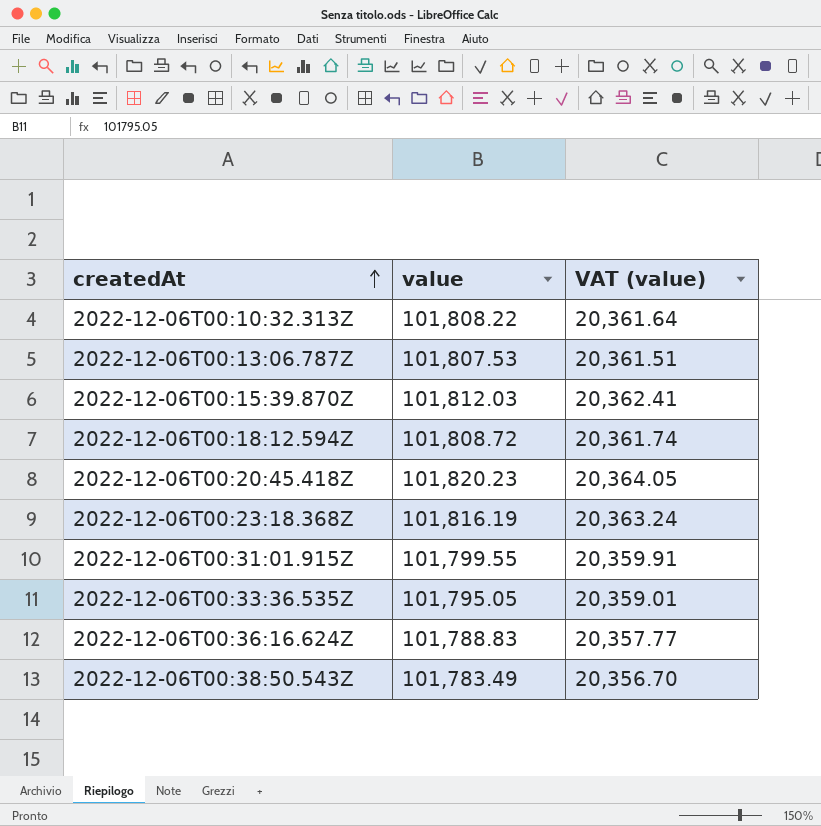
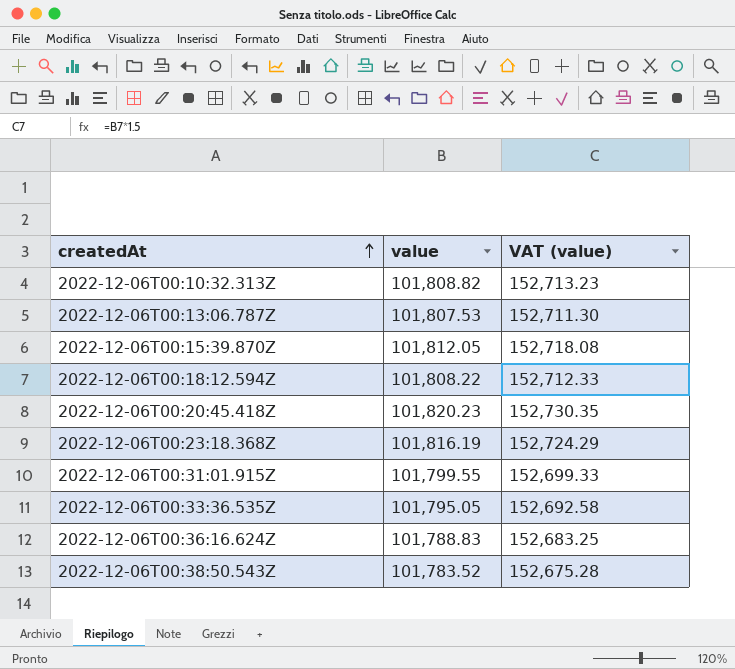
column VAT (value) | formula: [value] * 0.2 -> [value] * 1.5
2022-12-06T00:10:32.313Z | value: 101,808.22 -> 101,808.82
2022-12-06T00:15:39.870Z | value: 101,812.03 -> 101,812.05
2022-12-06T00:18:12.594Z | value: 101,808.72 -> 101,808.22
2022-12-06T00:38:50.543Z | value: 101,783.49 -> 101,783.52

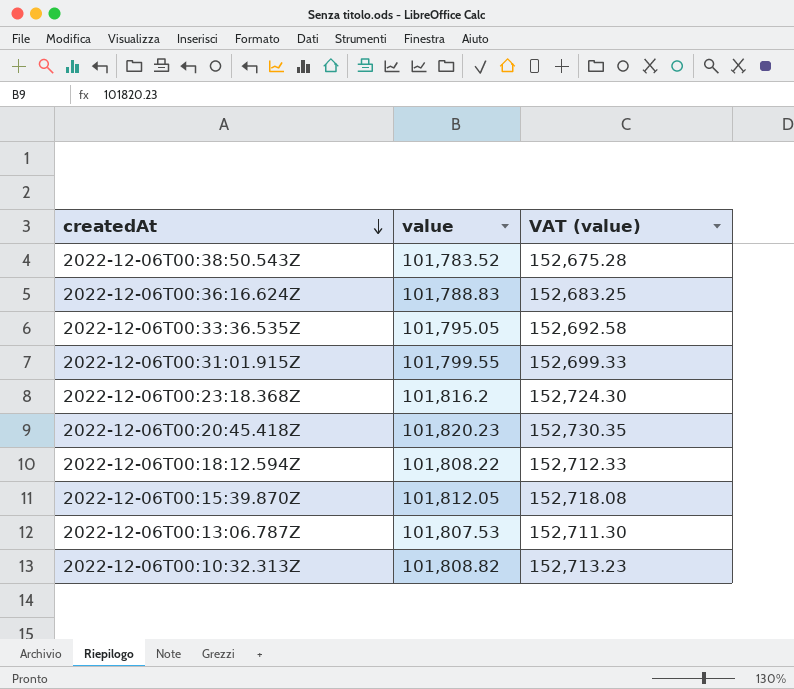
row order: createdAt ascending -> createdAt descending
2022-12-06T00:23:18.368Z | value: 101,816.19 -> 101,816.2
2022-12-06T00:23:18.368Z | VAT (value): 152,724.29 -> 152,724.30

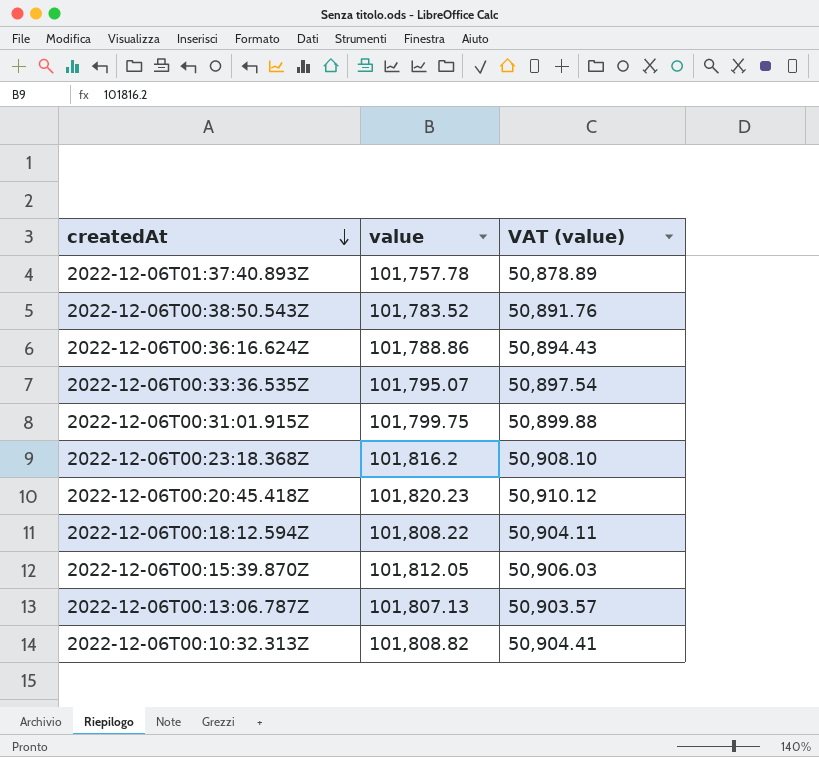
column VAT (value) | formula: [value] * 1.5 -> [value] * 0.5
row 2022-12-06T01:37:40.893Z: none -> 101,757.78 | 50,878.89
2022-12-06T00:36:16.624Z | value: 101,788.83 -> 101,788.86
2022-12-06T00:33:36.535Z | value: 101,795.05 -> 101,795.07
2022-12-06T00:31:01.915Z | value: 101,799.55 -> 101,799.75
2022-12-06T00:13:06.787Z | value: 101,807.53 -> 101,807.13

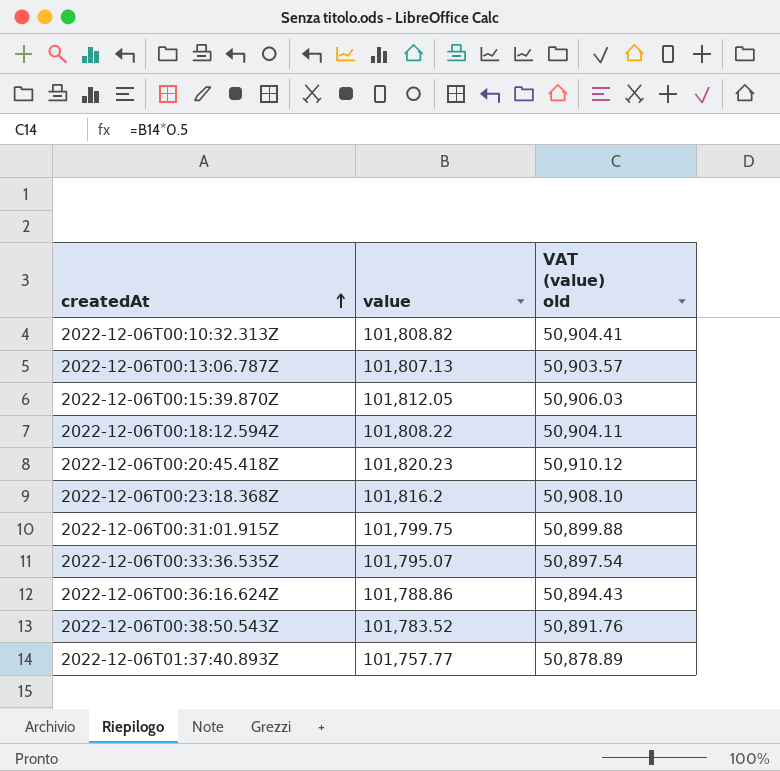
row order: createdAt descending -> createdAt ascending
column name: VAT (value) -> VAT (value) old
2022-12-06T01:37:40.893Z | value: 101,757.78 -> 101,757.77

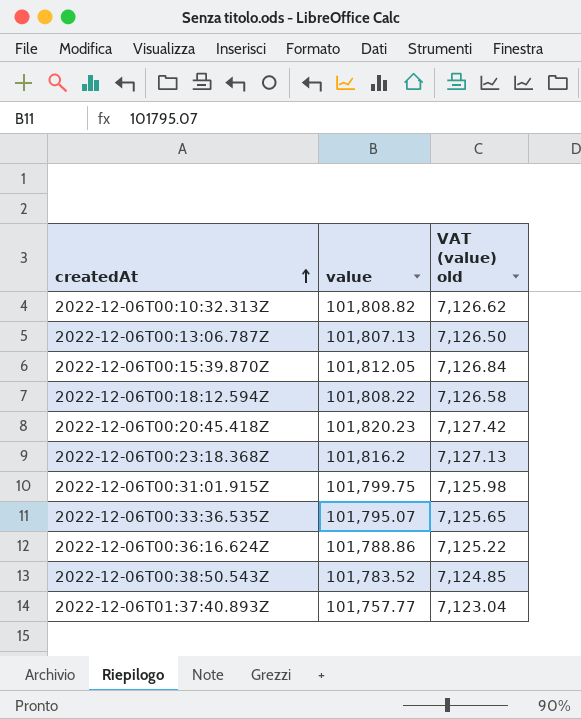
column VAT (value) old | formula: [value] * 0.5 -> [value] * 0.07

